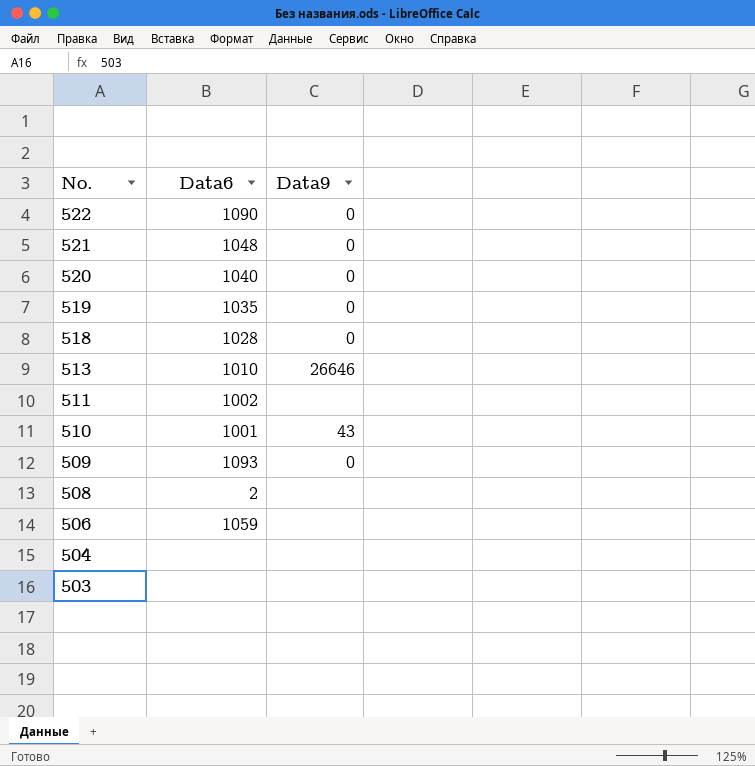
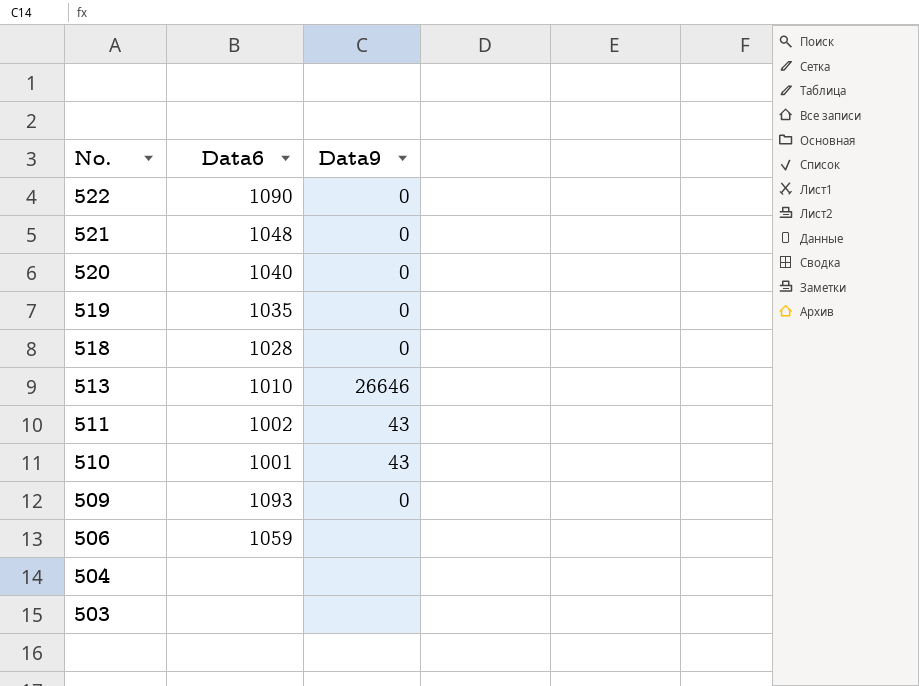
row 508: 2 | none -> none
511 | Data9: none -> 43

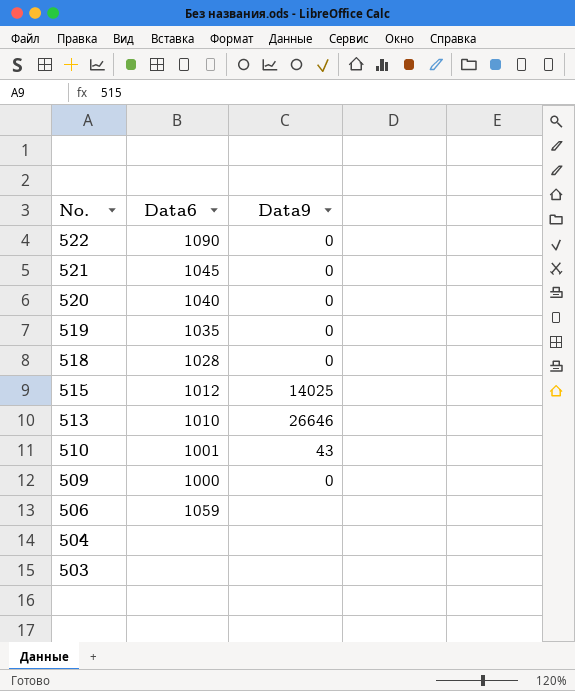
row 511: 1002 | 43 -> none
521 | Data6: 1048 -> 1045
row 515: none -> 1012 | 14025
509 | Data6: 1093 -> 1000

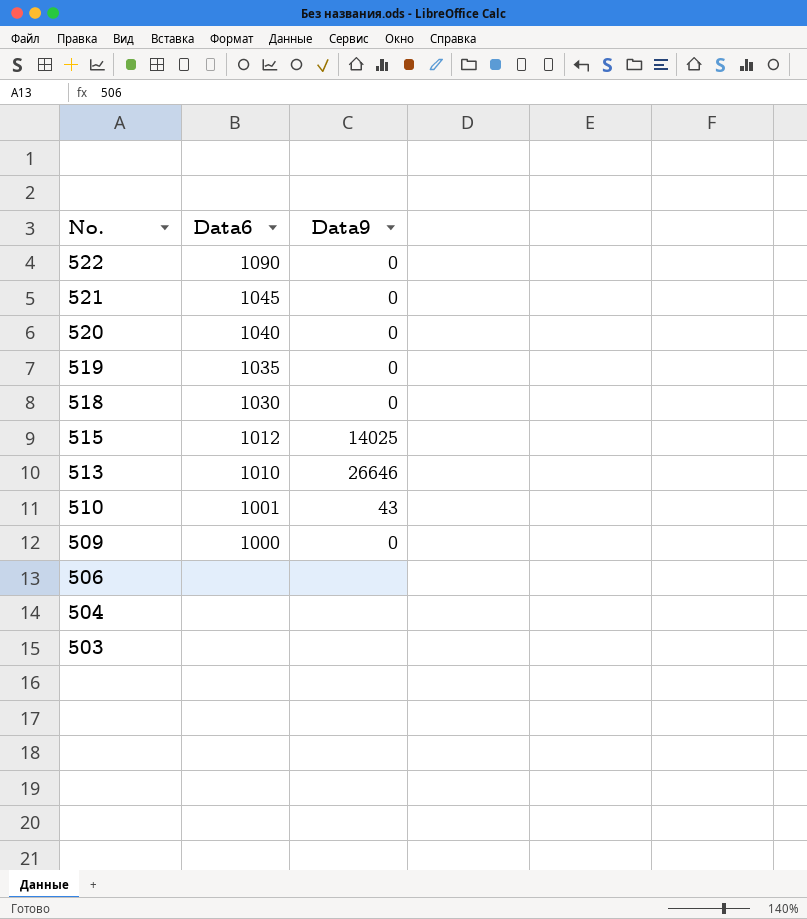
518 | Data6: 1028 -> 1030
506 | Data6: 1059 -> none

